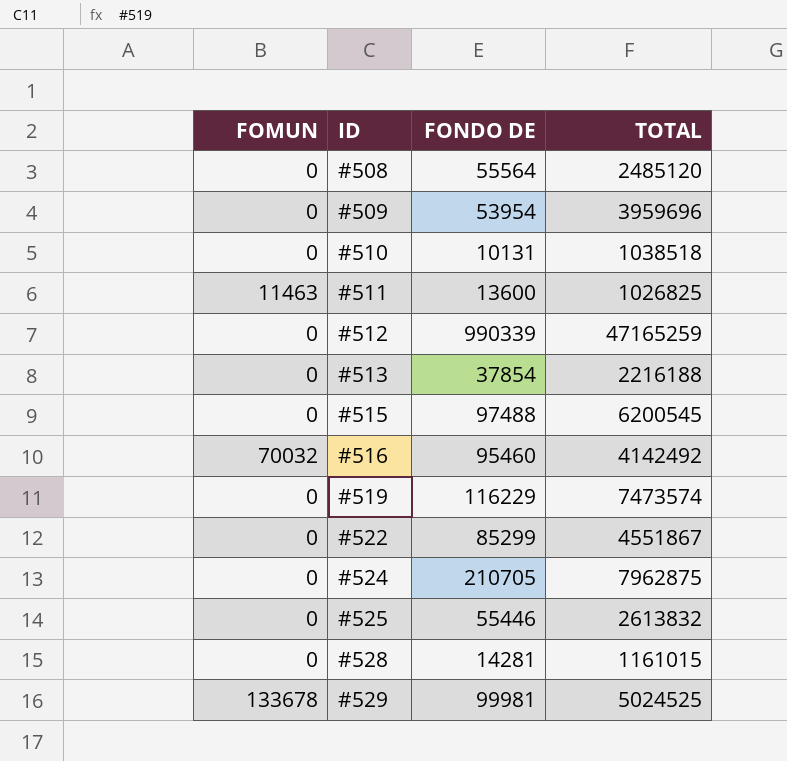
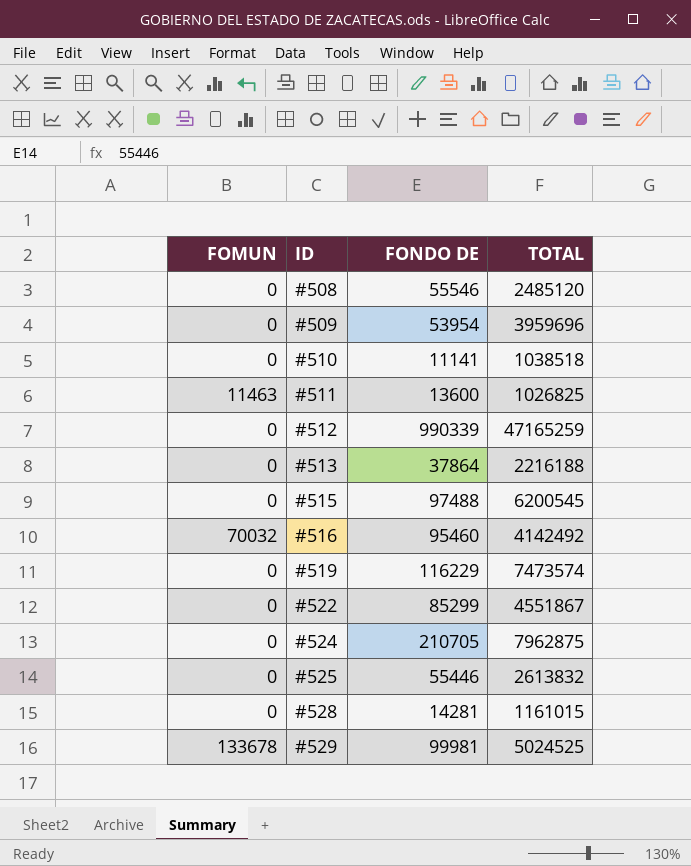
#508 | FONDO DE: 55564 -> 55546
#510 | FONDO DE: 10131 -> 11141
#513 | FONDO DE: 37854 -> 37864

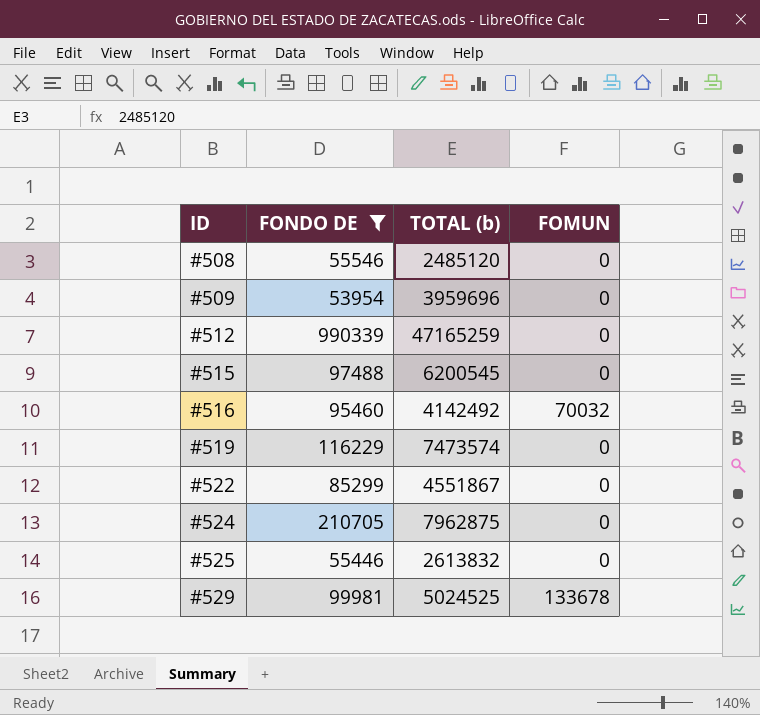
filter: none -> FONDO DE >= 53954
column name: TOTAL -> TOTAL (b)
column FOMUN | position: 1 -> 4

